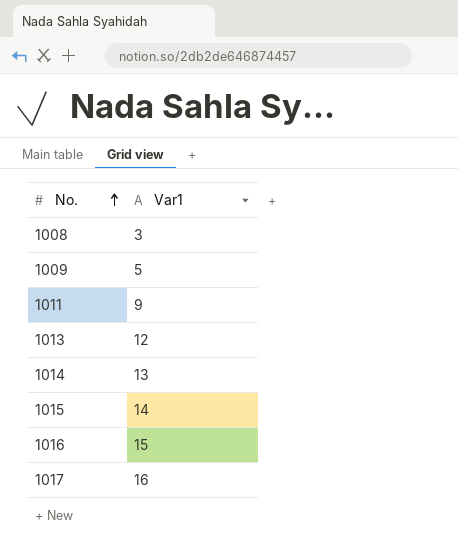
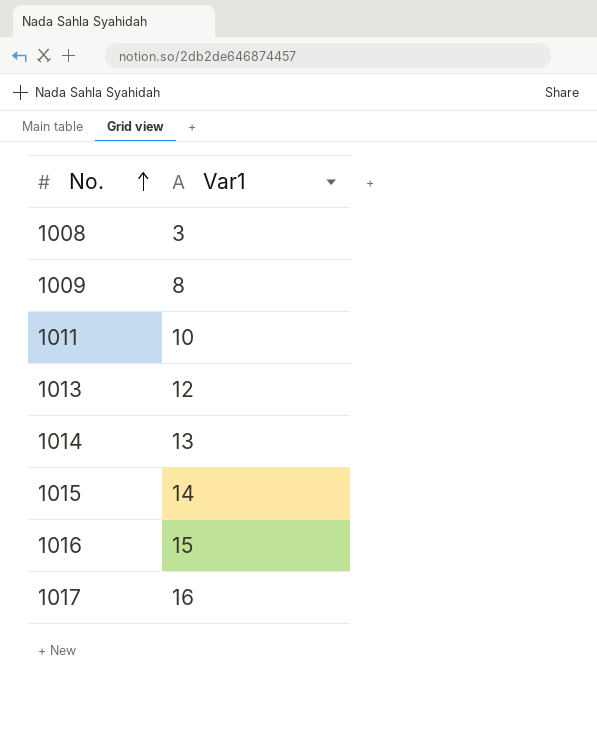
1009 | Var1: 5 -> 8
1011 | Var1: 9 -> 10

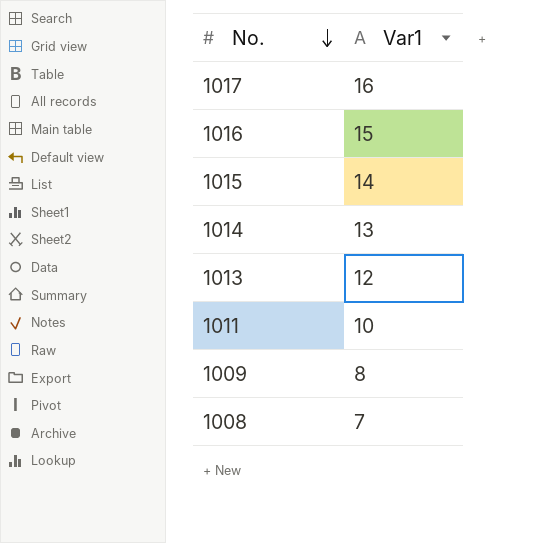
row order: No. ascending -> No. descending
1008 | Var1: 3 -> 7

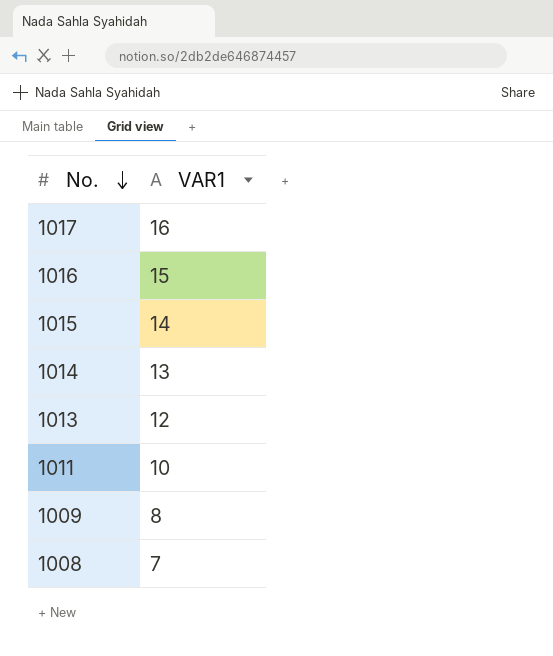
column name: Var1 -> VAR1

